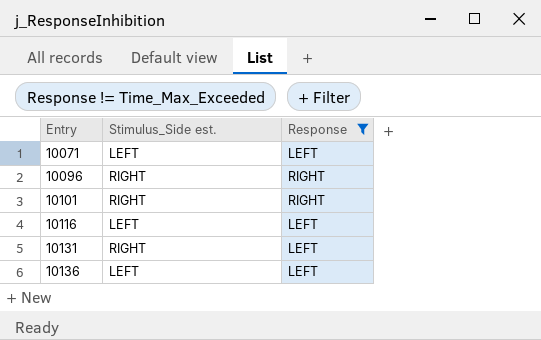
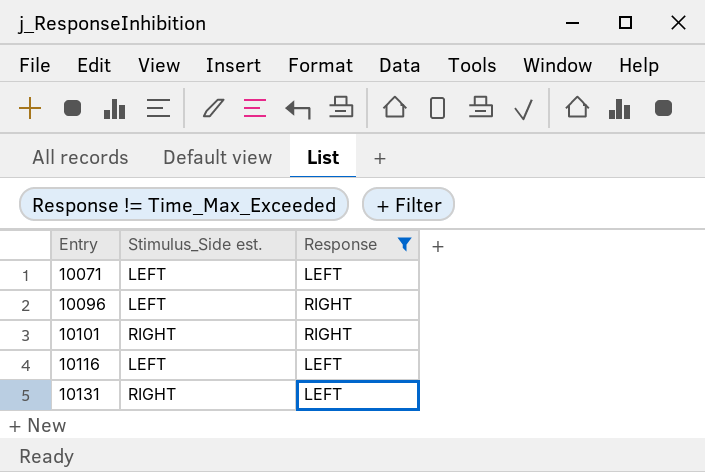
row 10136: LEFT | LEFT -> none
10096 | Stimulus_Side est.: RIGHT -> LEFT

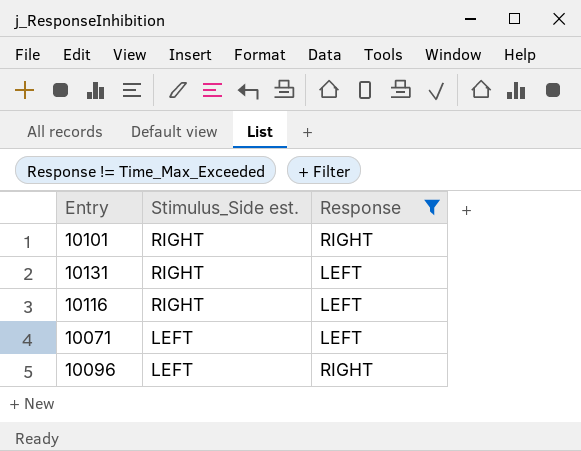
row order: Entry ascending -> Stimulus_Side est. descending
10116 | Stimulus_Side est.: LEFT -> RIGHT

